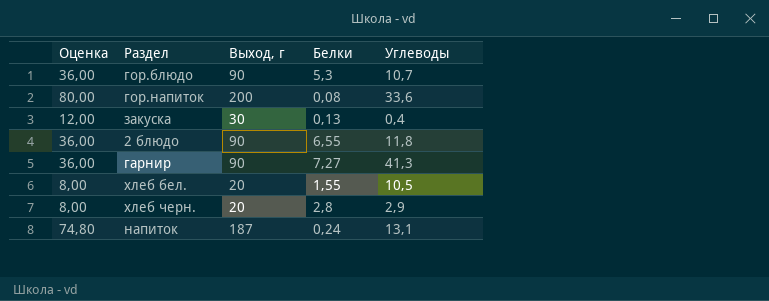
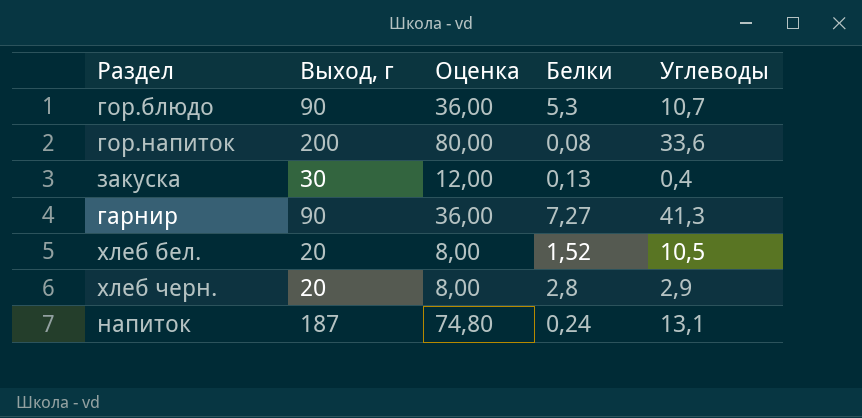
column Оценка | position: 1 -> 3
row 2 блюдо: 36,00 | 90 | 6,55 | 11,8 -> none
хлеб бел. | Белки: 1,55 -> 1,52

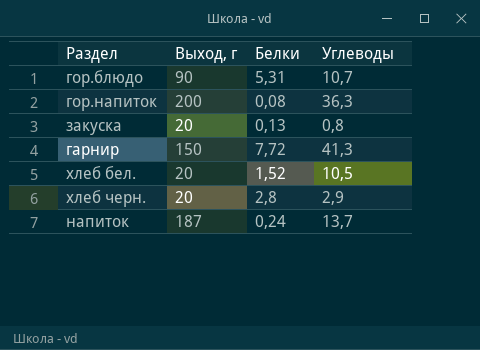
column Оценка | formula: [Выход, г] * 0,4 -> none
гор.блюдо | Белки: 5,3 -> 5,31
гор.напиток | Углеводы: 33,6 -> 36,3
закуска | Выход, г: 30 -> 20
закуска | Углеводы: 0,4 -> 0,8
гарнир | Выход, г: 90 -> 150
гарнир | Белки: 7,27 -> 7,72
напиток | Углеводы: 13,1 -> 13,7

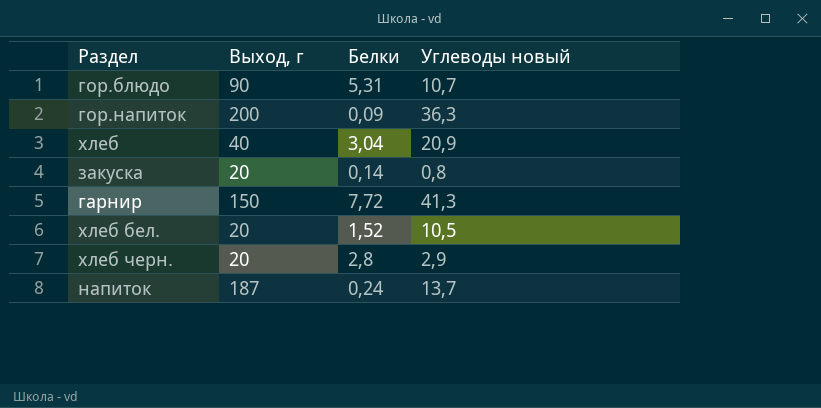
column name: Углеводы -> Углеводы новый
гор.напиток | Белки: 0,08 -> 0,09
row хлеб: none -> 40 | 3,04 | 20,9
закуска | Белки: 0,13 -> 0,14

